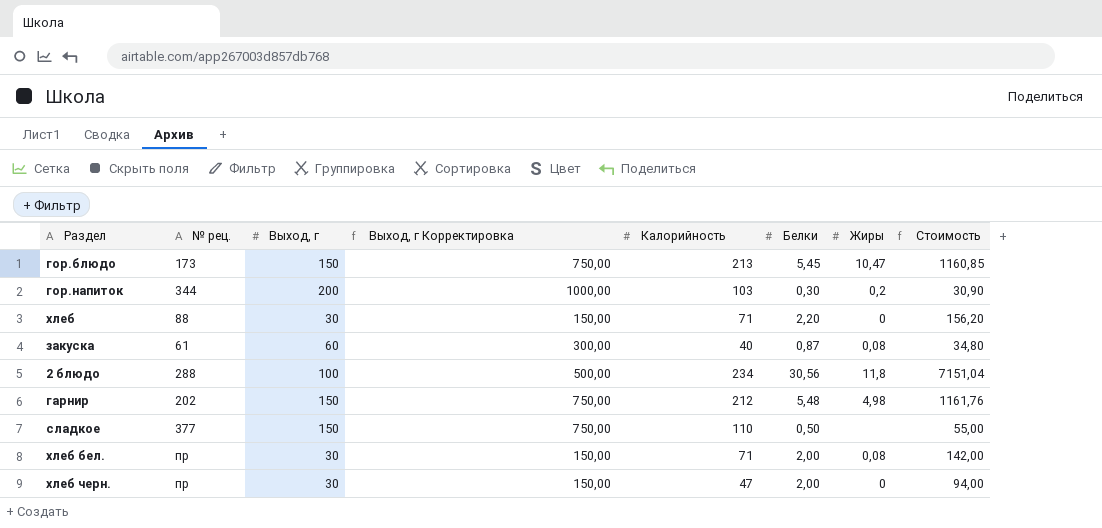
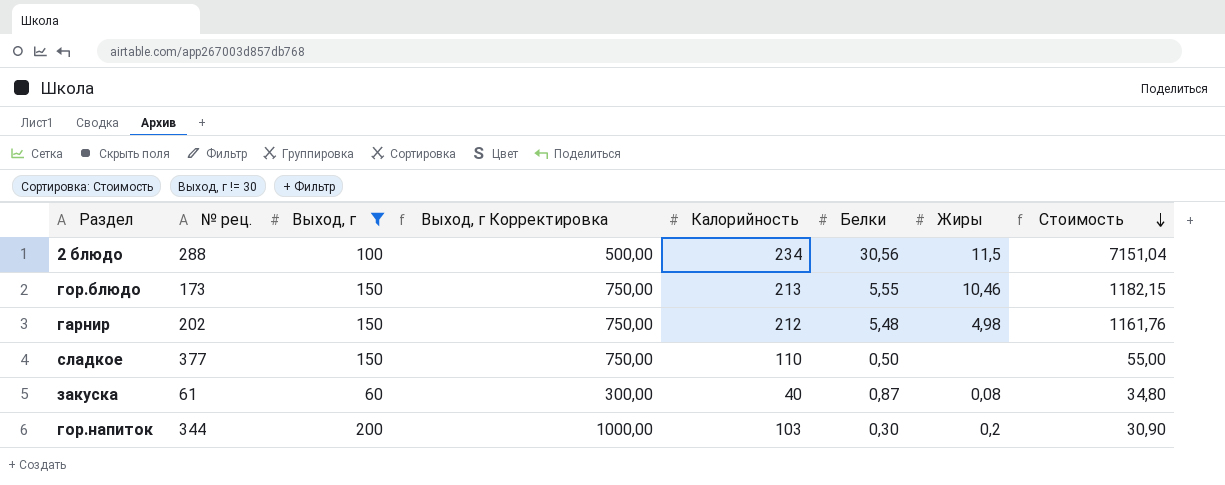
filter: none -> Выход, г != 30
row order: none -> Стоимость descending
2 блюдо | Жиры: 11,8 -> 11,5
гор.блюдо | Белки: 5,45 -> 5,55
гор.блюдо | Жиры: 10,47 -> 10,46
гор.блюдо | Стоимость: 1160,85 -> 1182,15

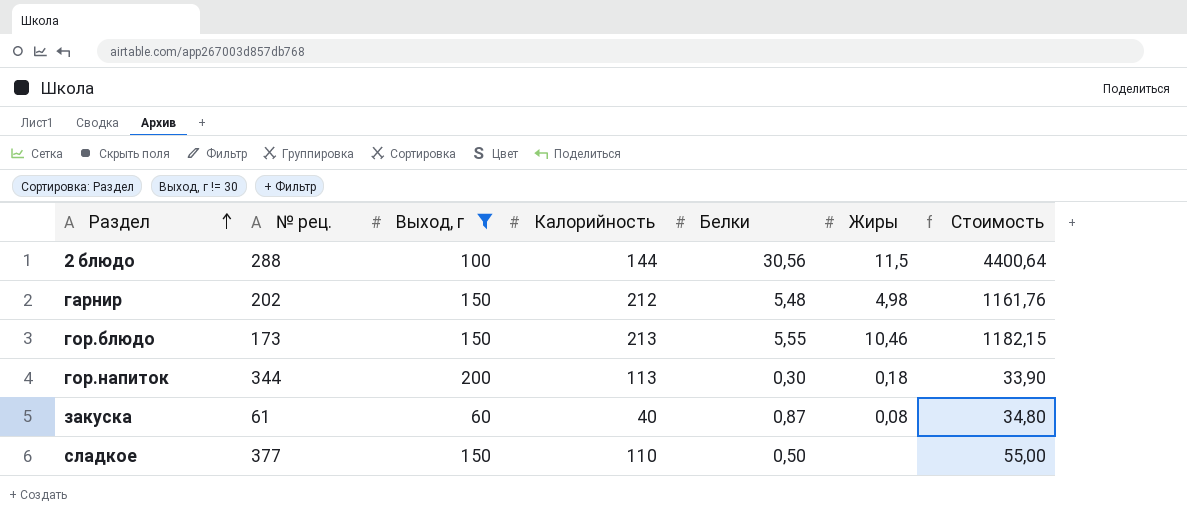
row order: Стоимость descending -> Раздел ascending
column Выход, г Корректировка | formula: [Выход, г] * 5 -> none
2 блюдо | Калорийность: 234 -> 144
2 блюдо | Стоимость: 7151,04 -> 4400,64
гор.напиток | Калорийность: 103 -> 113
гор.напиток | Жиры: 0,2 -> 0,18
гор.напиток | Стоимость: 30,90 -> 33,90

